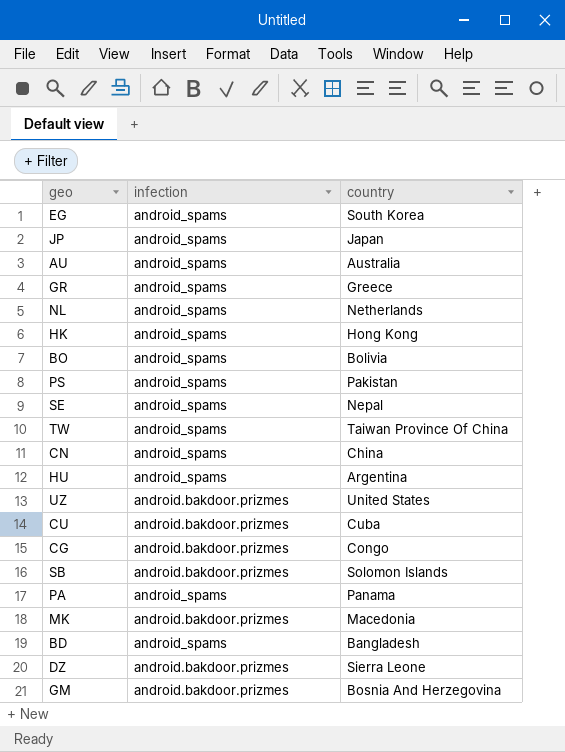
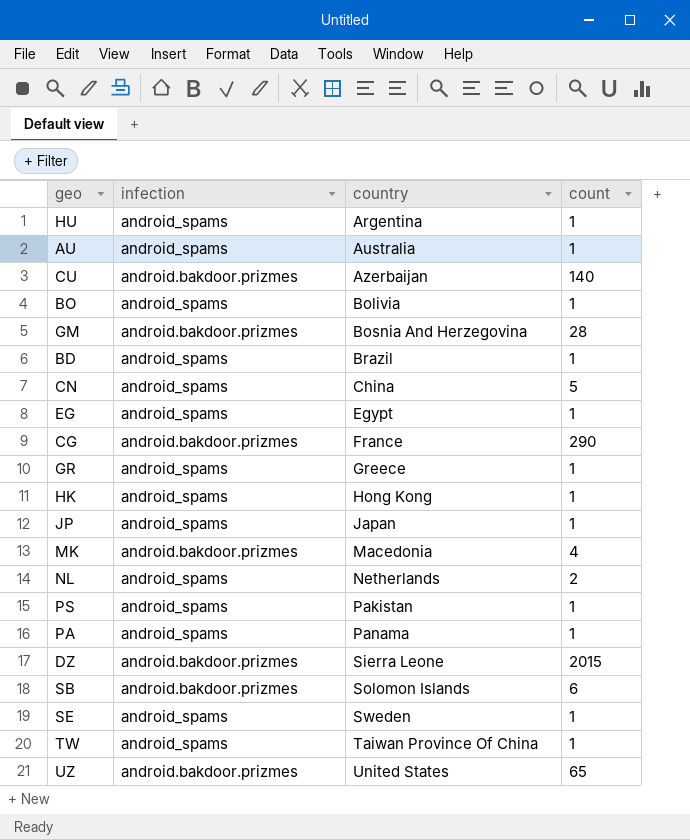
row order: none -> country ascending
column count | position: none -> 4
CU | country: Cuba -> Azerbaijan
BD | country: Bangladesh -> Brazil
EG | country: South Korea -> Egypt
CG | country: Congo -> France
SE | country: Nepal -> Sweden

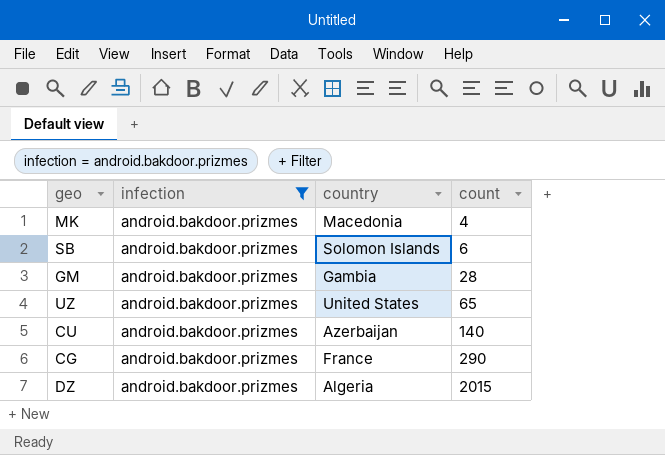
filter: none -> infection = android.bakdoor.prizmes
row order: country ascending -> count ascending
GM | country: Bosnia And Herzegovina -> Gambia
DZ | country: Sierra Leone -> Algeria

